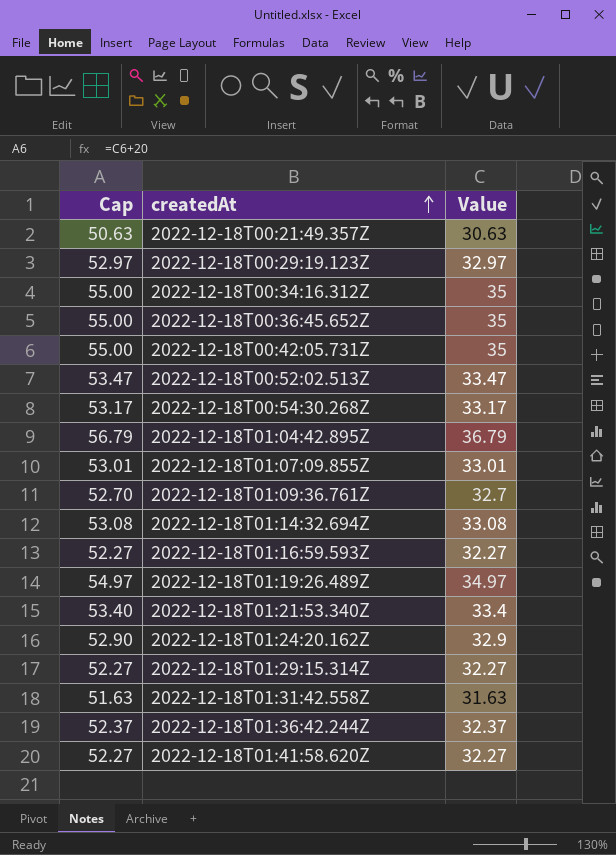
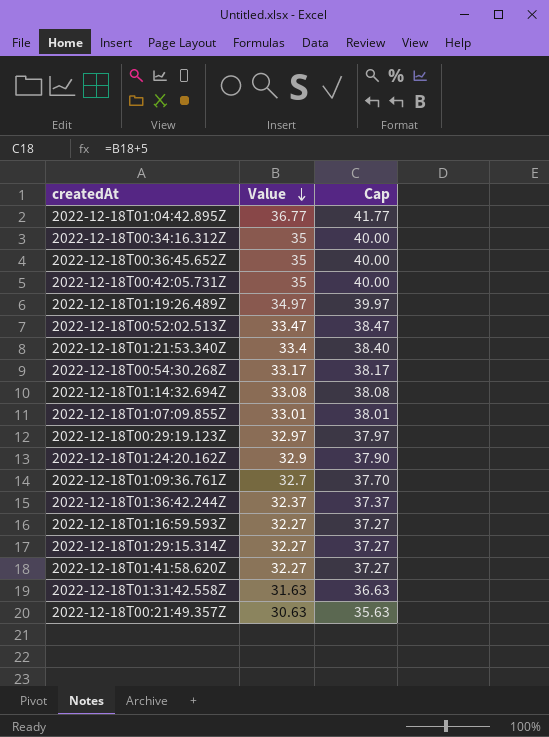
row order: createdAt ascending -> Value descending
column Cap | formula: [Value] + 20 -> [Value] + 5
column Cap | position: 1 -> 3
2022-12-18T01:04:42.895Z | Value: 36.79 -> 36.77

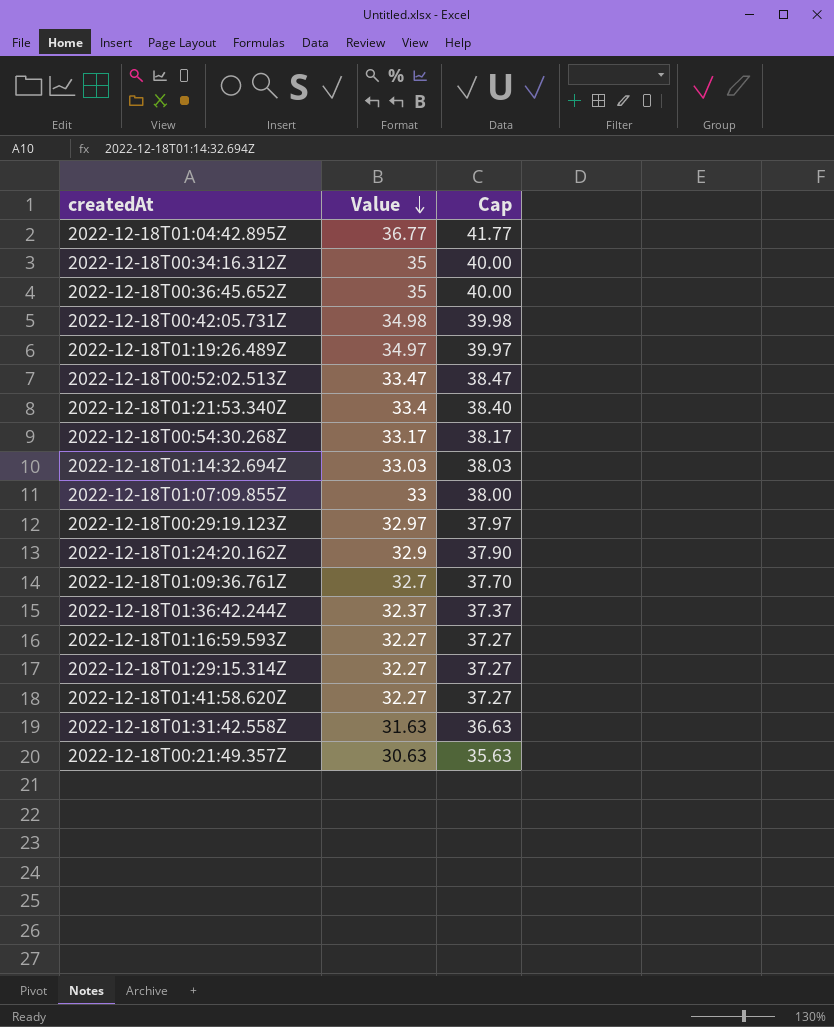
2022-12-18T00:42:05.731Z | Value: 35 -> 34.98
2022-12-18T00:42:05.731Z | Cap: 40.00 -> 39.98
2022-12-18T01:14:32.694Z | Value: 33.08 -> 33.03
2022-12-18T01:14:32.694Z | Cap: 38.08 -> 38.03
2022-12-18T01:07:09.855Z | Value: 33.01 -> 33
2022-12-18T01:07:09.855Z | Cap: 38.01 -> 38.00

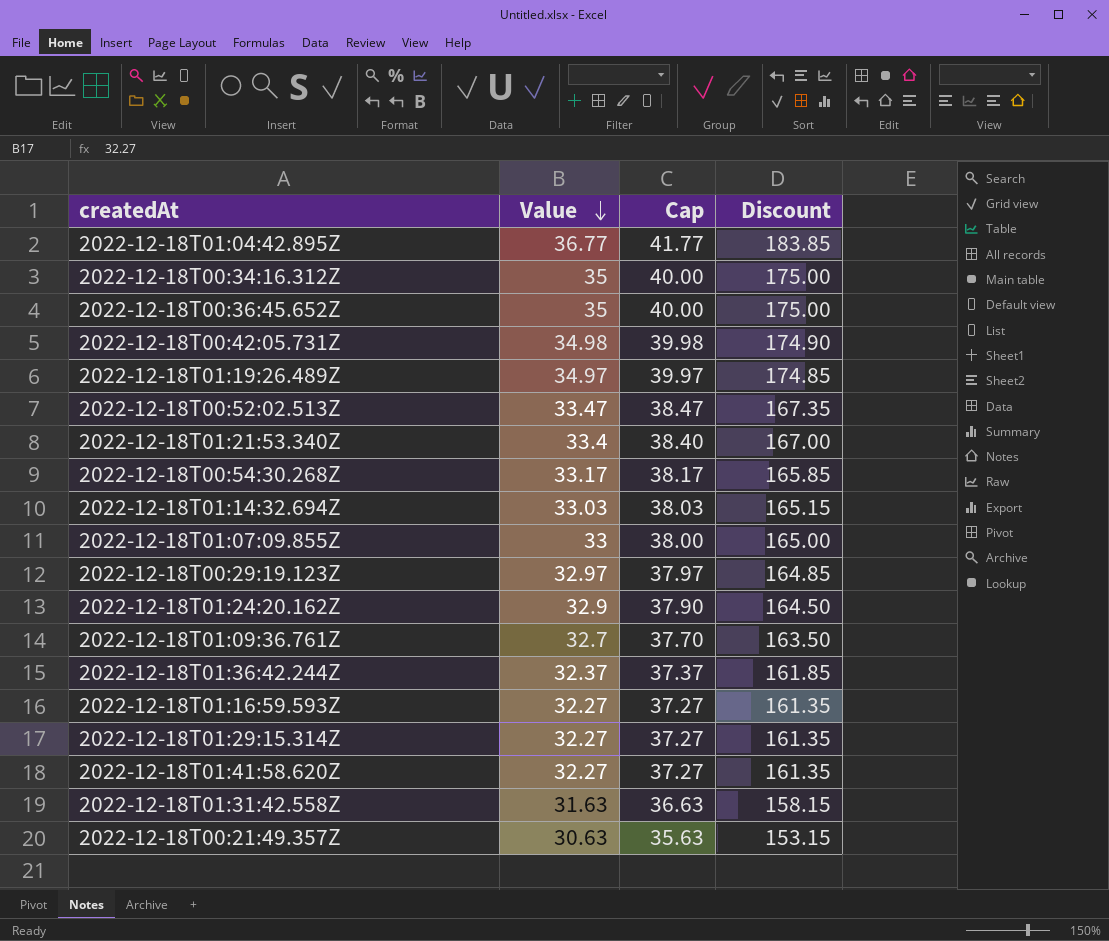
column Discount | formula: none -> [Value] * 5

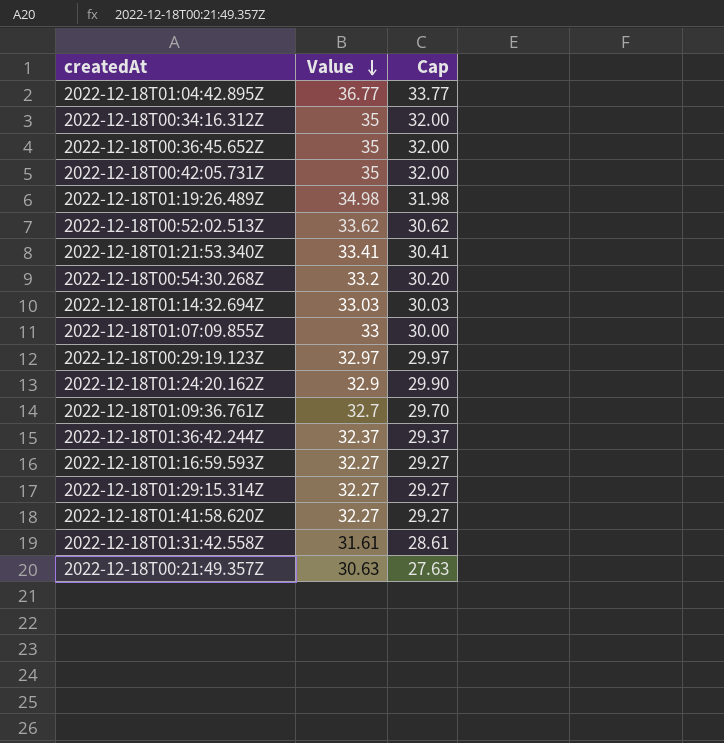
column Discount | formula: [Value] * 5 -> none
column Cap | formula: [Value] + 5 -> [Value] - 3
2022-12-18T00:42:05.731Z | Value: 34.98 -> 35
2022-12-18T01:19:26.489Z | Value: 34.97 -> 34.98
2022-12-18T00:52:02.513Z | Value: 33.47 -> 33.62
2022-12-18T01:21:53.340Z | Value: 33.4 -> 33.41
2022-12-18T00:54:30.268Z | Value: 33.17 -> 33.2
2022-12-18T01:31:42.558Z | Value: 31.63 -> 31.61

